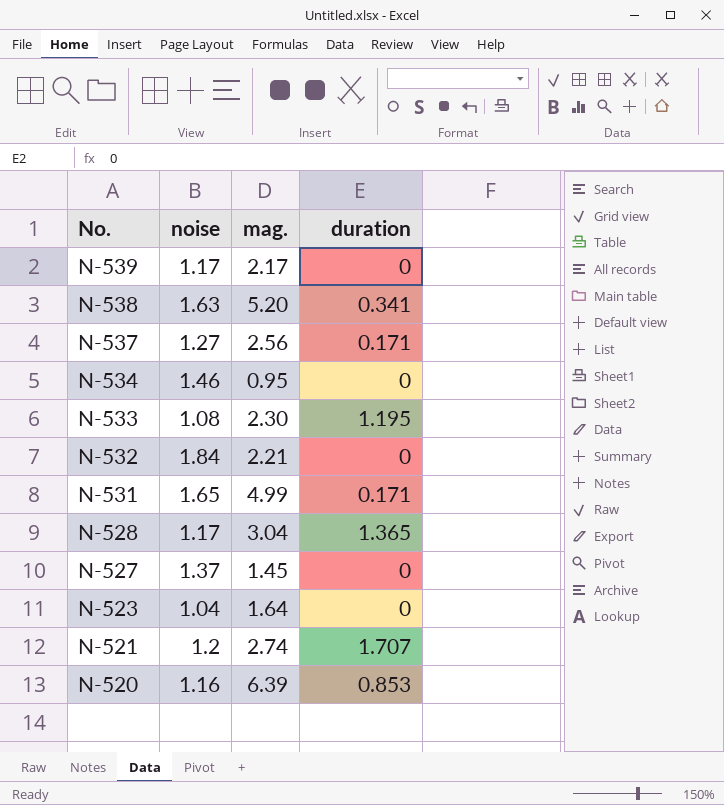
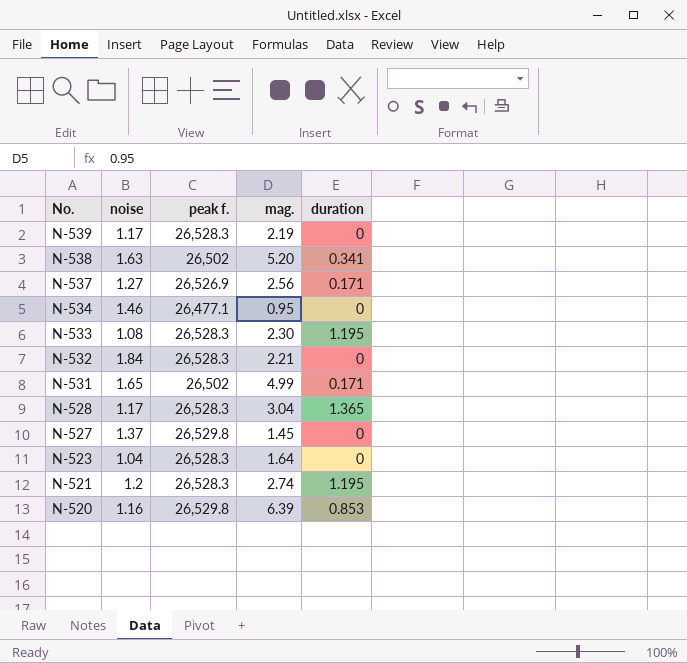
column peak f. | position: none -> 3
N-539 | mag.: 2.17 -> 2.19
N-521 | duration: 1.707 -> 1.195

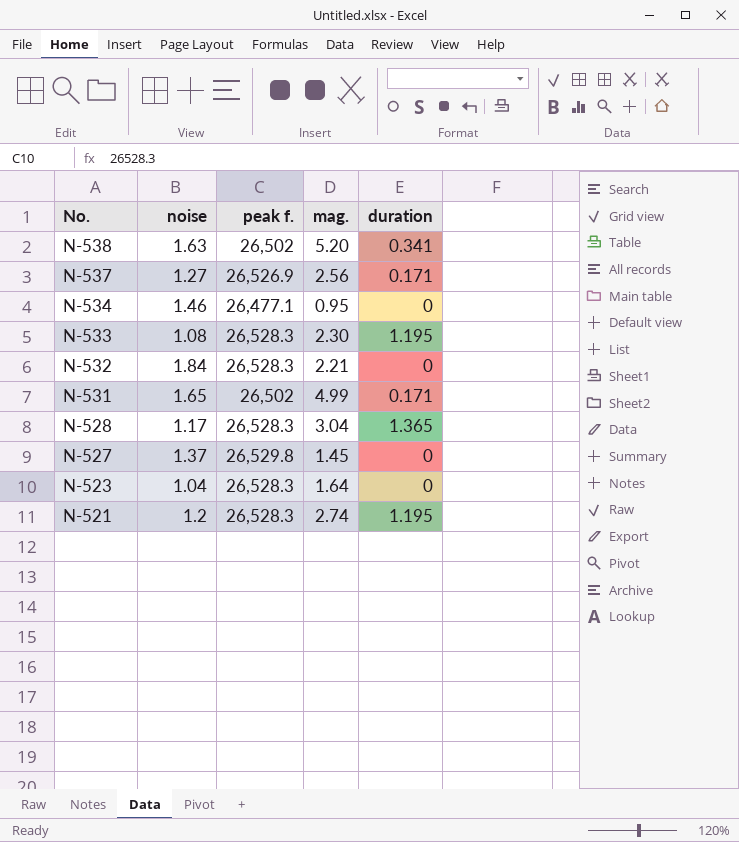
row N-539: 1.17 | 26,528.3 | 2.19 | 0 -> none
row N-520: 1.16 | 26,529.8 | 6.39 | 0.853 -> none

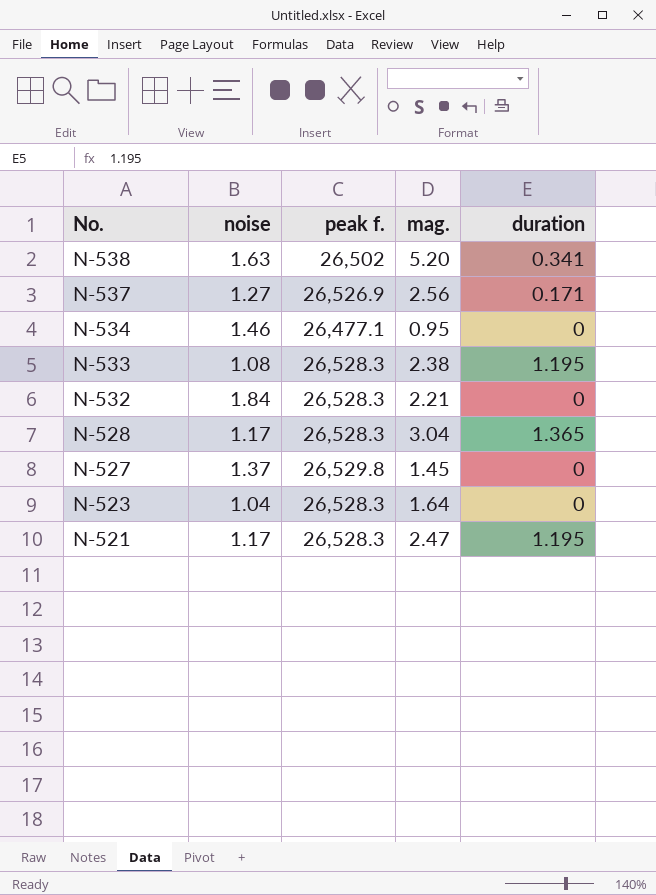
row N-531: 1.65 | 26,502 | 4.99 | 0.171 -> none
N-533 | mag.: 2.30 -> 2.38
N-521 | noise: 1.2 -> 1.17
N-521 | mag.: 2.74 -> 2.47

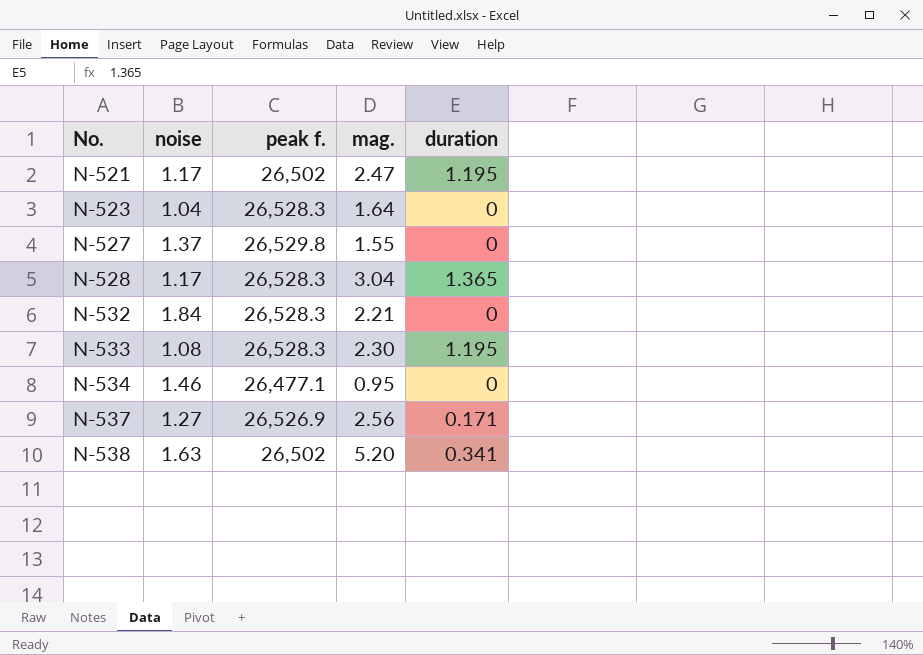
row order: No. descending -> No. ascending
N-521 | peak f.: 26,528.3 -> 26,502
N-527 | mag.: 1.45 -> 1.55
N-533 | mag.: 2.38 -> 2.30

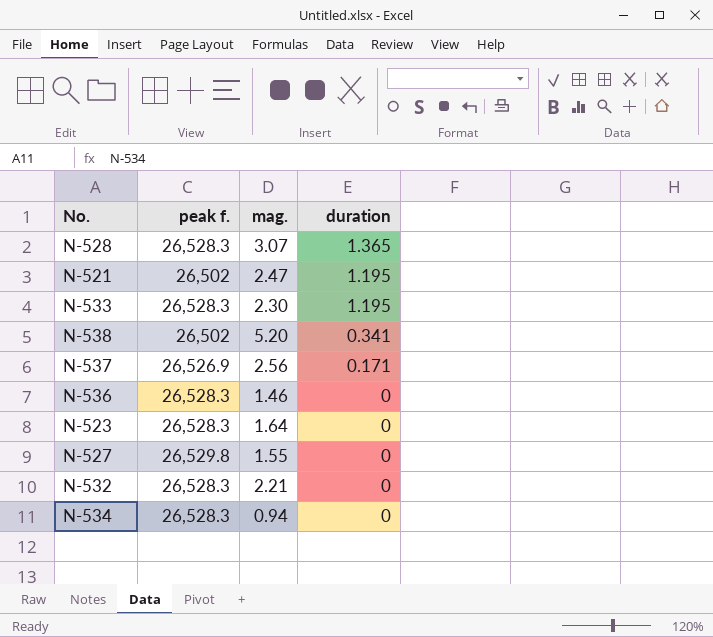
row order: No. ascending -> duration descending
column noise | position: 2 -> none
N-528 | mag.: 3.04 -> 3.07
row N-536: none -> 26,528.3 | 1.46 | 0
N-534 | peak f.: 26,477.1 -> 26,528.3
N-534 | mag.: 0.95 -> 0.94

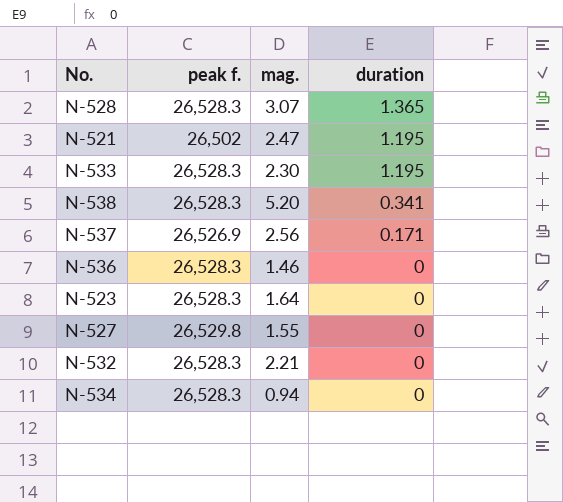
N-538 | peak f.: 26,502 -> 26,528.3

